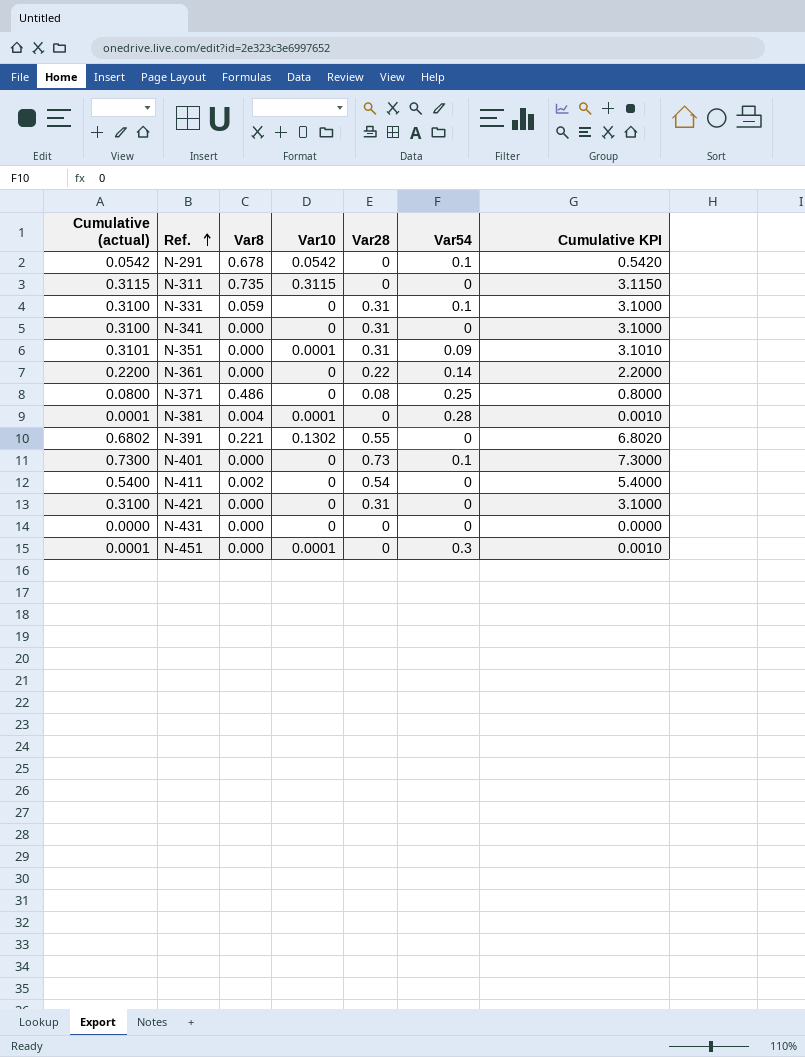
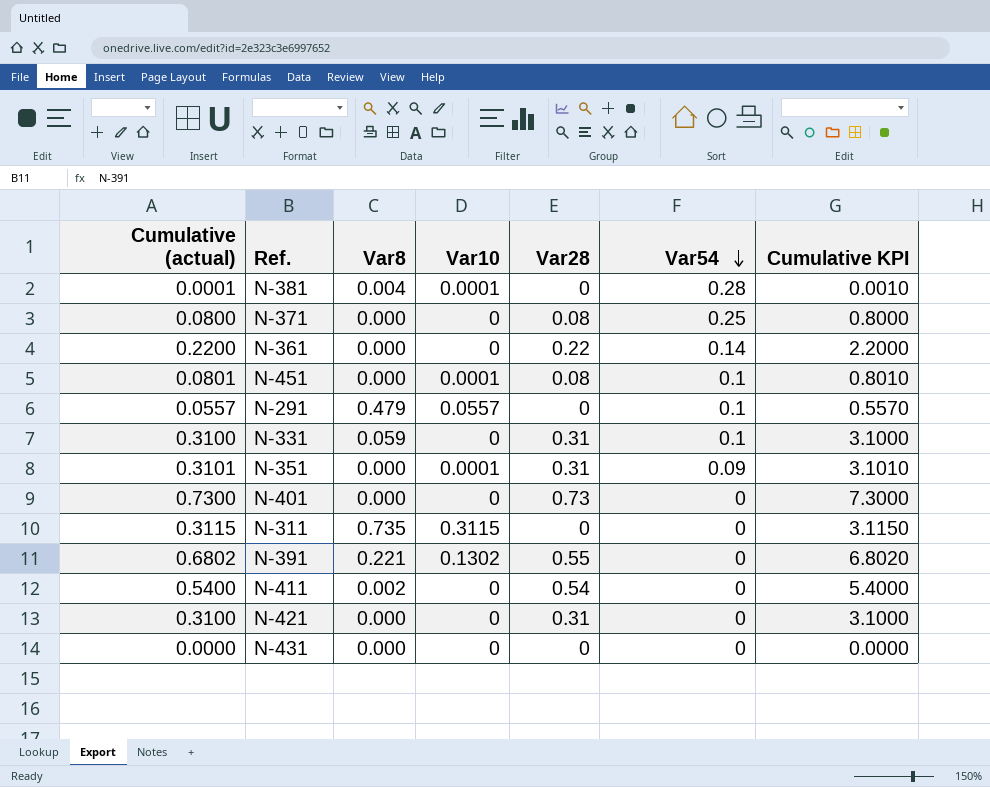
row order: Ref. ascending -> Var54 descending
row N-341: 0.3100 | 0.000 | 0 | 0.31 | 0 | 3.1000 -> none
N-371 | Var8: 0.486 -> 0.000
N-451 | Cumulative (actual): 0.0001 -> 0.0801
N-451 | Var28: 0 -> 0.08
N-451 | Var54: 0.3 -> 0.1
N-451 | Cumulative KPI: 0.0010 -> 0.8010
N-291 | Cumulative (actual): 0.0542 -> 0.0557
N-291 | Var8: 0.678 -> 0.479
N-291 | Var10: 0.0542 -> 0.0557
N-291 | Cumulative KPI: 0.5420 -> 0.5570
N-401 | Var54: 0.1 -> 0

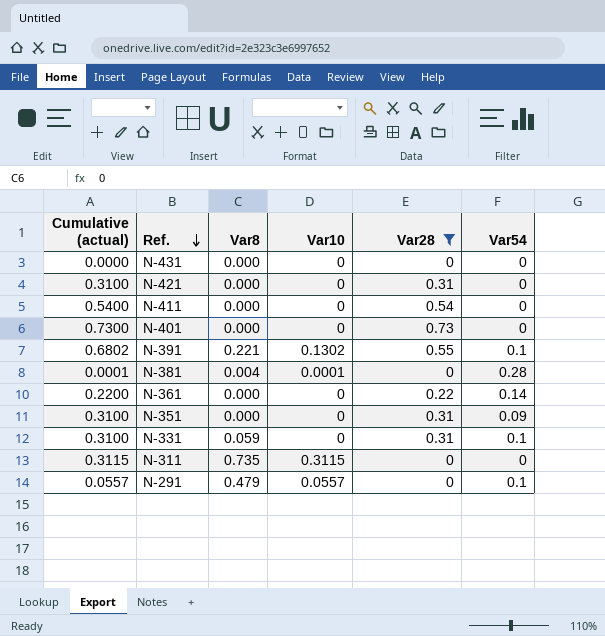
filter: none -> Var28 != 0.08
row order: Var54 descending -> Ref. descending
column Cumulative KPI | formula: [Cumulative (actual)] * 10 -> none
N-411 | Var8: 0.002 -> 0.000
N-391 | Var54: 0 -> 0.1
N-351 | Cumulative (actual): 0.3101 -> 0.3100
N-351 | Var10: 0.0001 -> 0

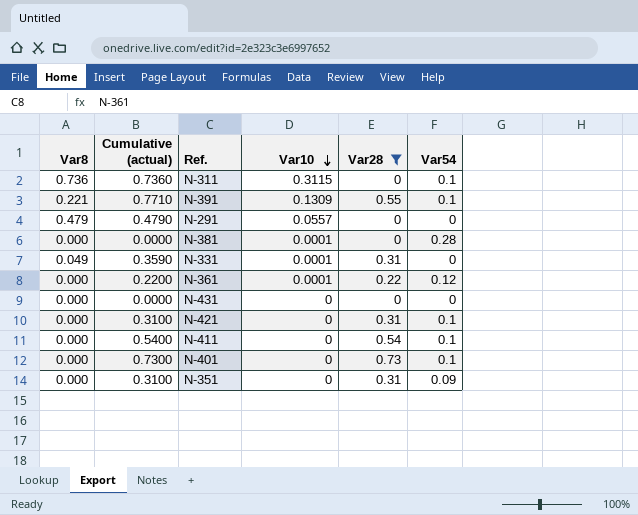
row order: Ref. descending -> Var10 descending
column Var8 | position: 3 -> 1
column Cumulative (actual) | formula: [Var10] + [Var28] -> [Var8] + [Var28]
N-311 | Var8: 0.735 -> 0.736
N-311 | Var54: 0 -> 0.1
N-391 | Var10: 0.1302 -> 0.1309
N-291 | Var54: 0.1 -> 0
N-381 | Var8: 0.004 -> 0.000
N-331 | Var8: 0.059 -> 0.049
N-331 | Var10: 0 -> 0.0001
N-331 | Var54: 0.1 -> 0
N-361 | Var10: 0 -> 0.0001
N-361 | Var54: 0.14 -> 0.12
N-421 | Var54: 0 -> 0.1
N-411 | Var54: 0 -> 0.1
N-401 | Var54: 0 -> 0.1

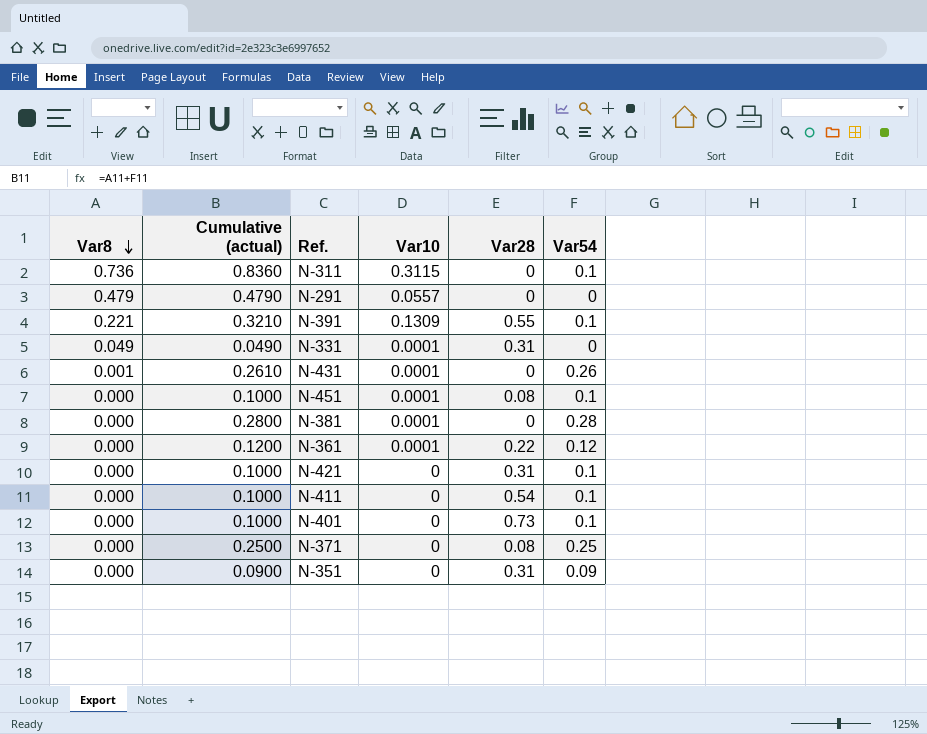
filter: Var28 != 0.08 -> none
row order: Var10 descending -> Var8 descending
column Cumulative (actual) | formula: [Var8] + [Var28] -> [Var8] + [Var54]
N-431 | Var8: 0.000 -> 0.001
N-431 | Var10: 0 -> 0.0001
N-431 | Var54: 0 -> 0.26

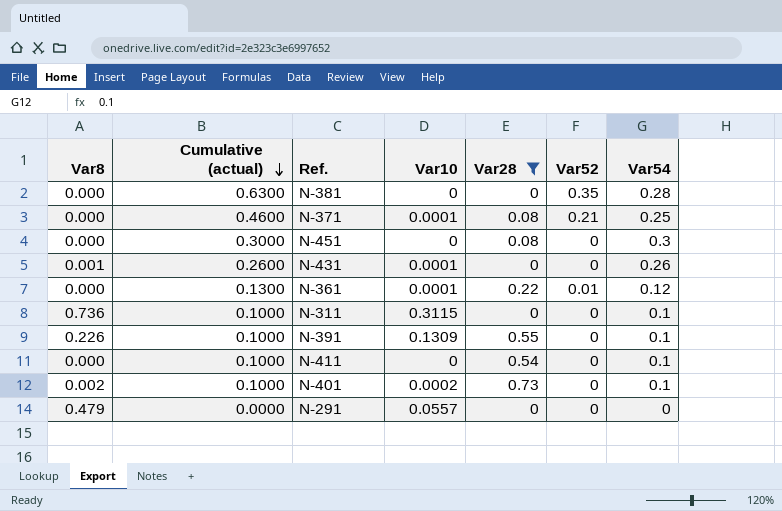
filter: none -> Var28 != 0.31
row order: Var8 descending -> Cumulative (actual) descending
column Cumulative (actual) | formula: [Var8] + [Var54] -> [Var52] + [Var54]
column Var52 | position: none -> 6
N-381 | Var10: 0.0001 -> 0
N-371 | Var10: 0 -> 0.0001
N-451 | Var10: 0.0001 -> 0
N-451 | Var54: 0.1 -> 0.3
N-391 | Var8: 0.221 -> 0.226
N-401 | Var8: 0.000 -> 0.002
N-401 | Var10: 0 -> 0.0002

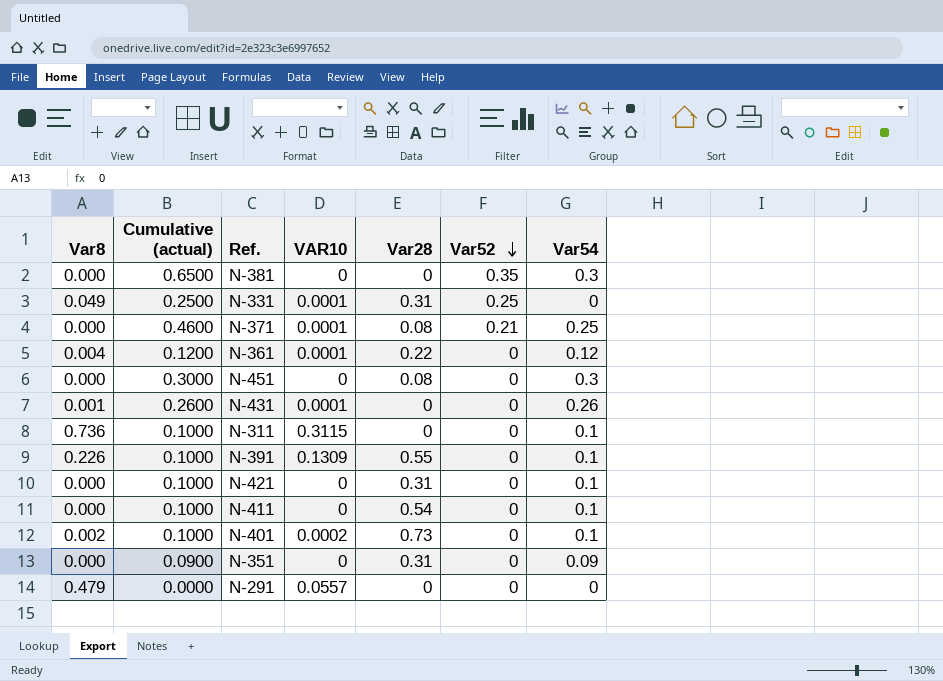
filter: Var28 != 0.31 -> none
row order: Cumulative (actual) descending -> Var52 descending
column name: Var10 -> VAR10
N-381 | Cumulative (actual): 0.6300 -> 0.6500
N-381 | Var54: 0.28 -> 0.3
N-361 | Var8: 0.000 -> 0.004
N-361 | Cumulative (actual): 0.1300 -> 0.1200
N-361 | Var52: 0.01 -> 0

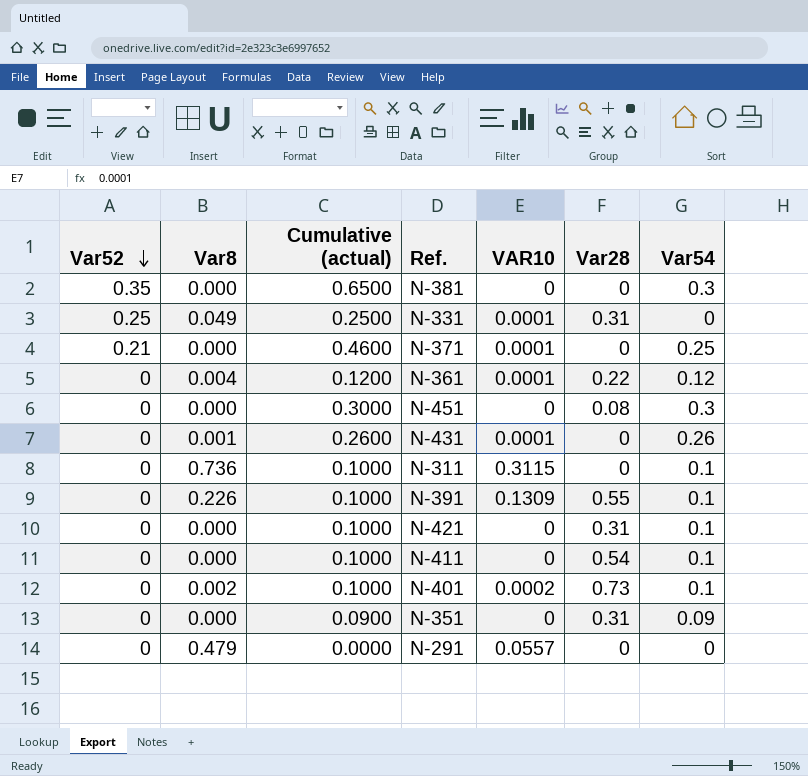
column Var52 | position: 6 -> 1
N-371 | Var28: 0.08 -> 0

